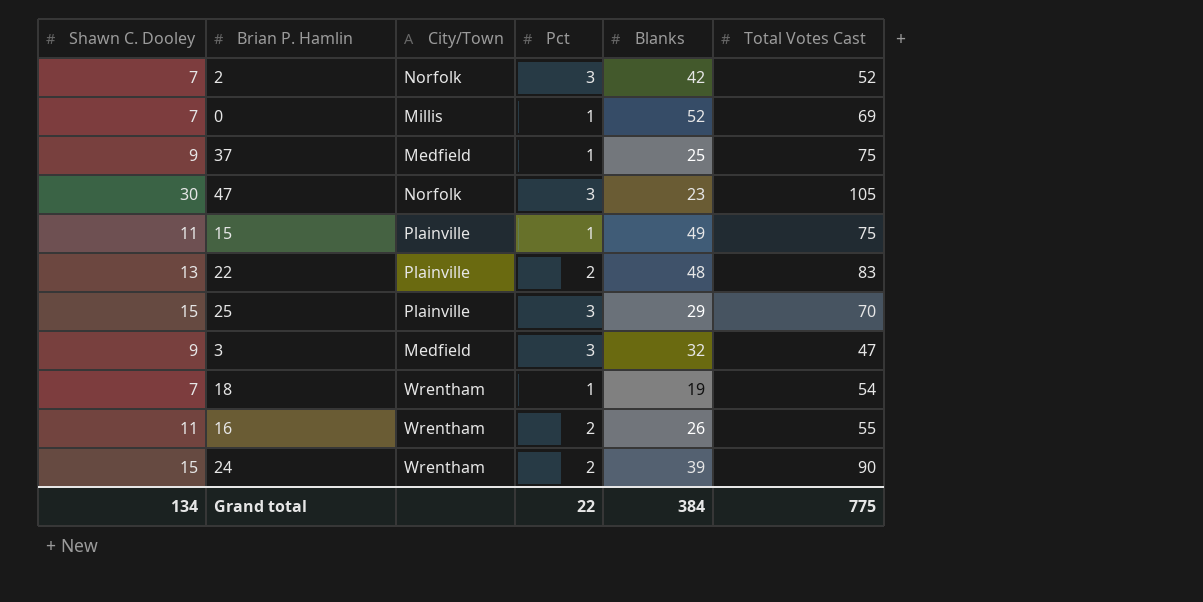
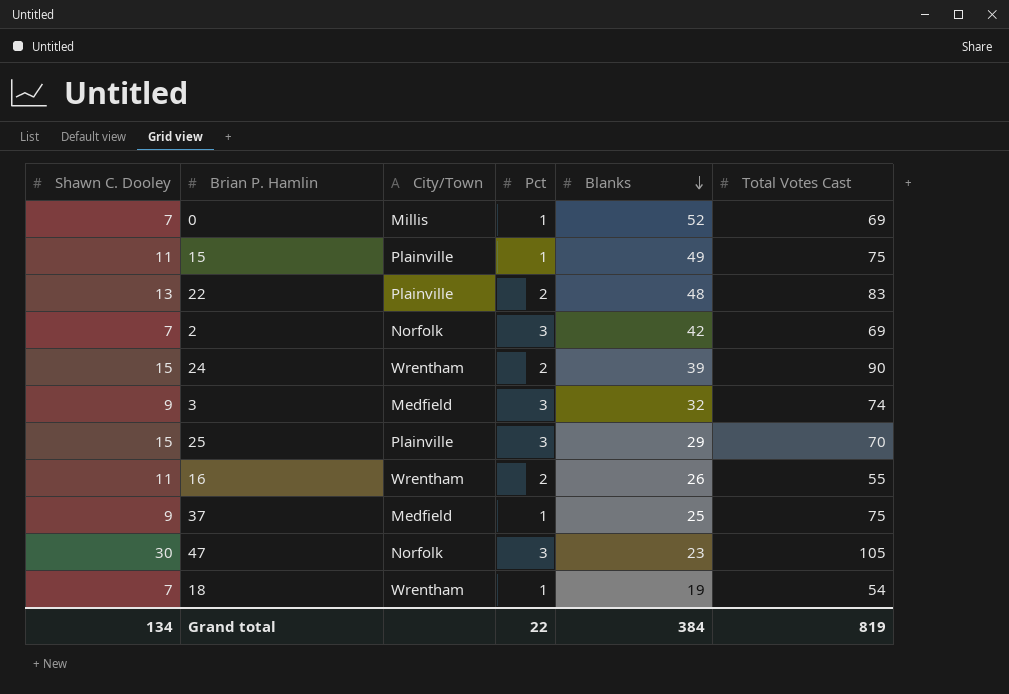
row order: none -> Blanks descending
2 | Total Votes Cast: 52 -> 69
3 | Total Votes Cast: 47 -> 74
Grand total | Total Votes Cast: 775 -> 819

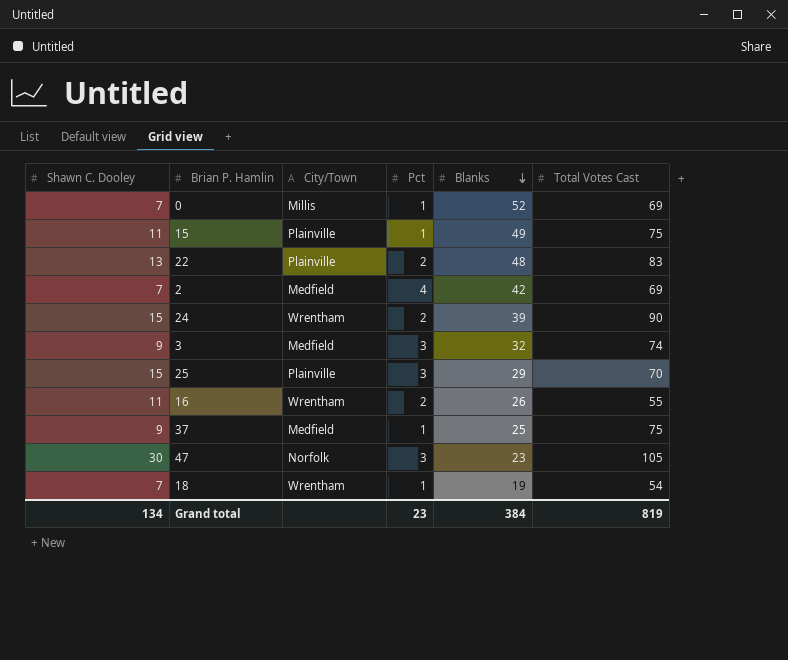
2 | City/Town: Norfolk -> Medfield
2 | Pct: 3 -> 4
Grand total | Pct: 22 -> 23

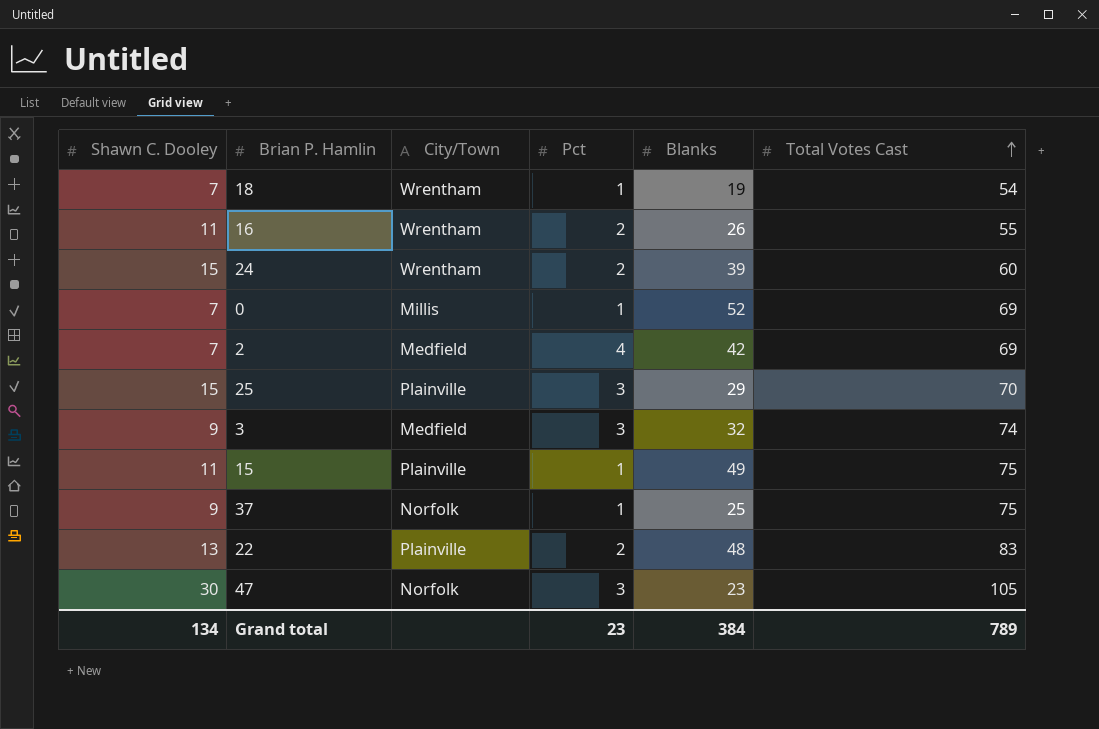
row order: Blanks descending -> Total Votes Cast ascending
24 | Total Votes Cast: 90 -> 60
37 | City/Town: Medfield -> Norfolk
Grand total | Total Votes Cast: 819 -> 789

